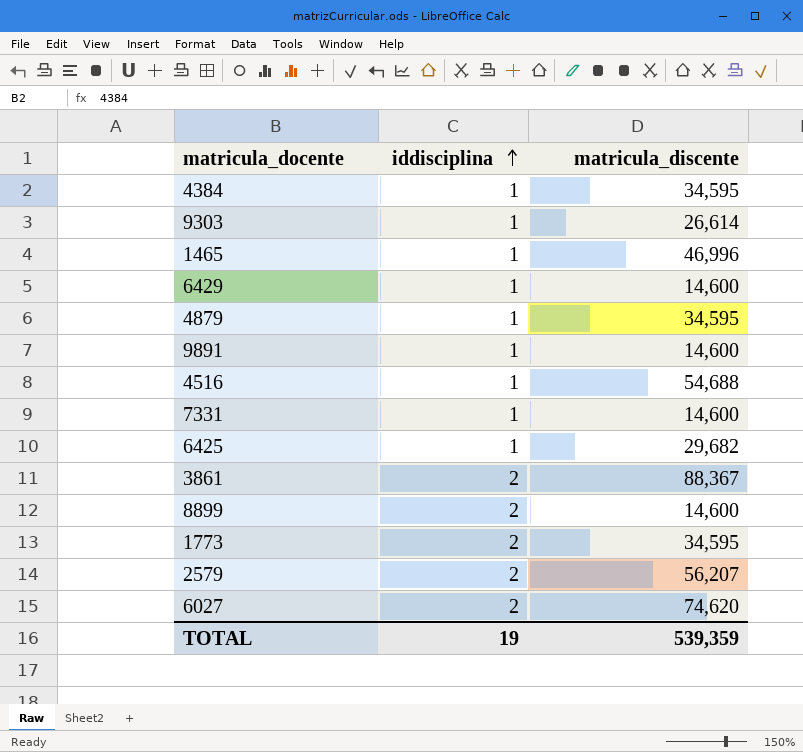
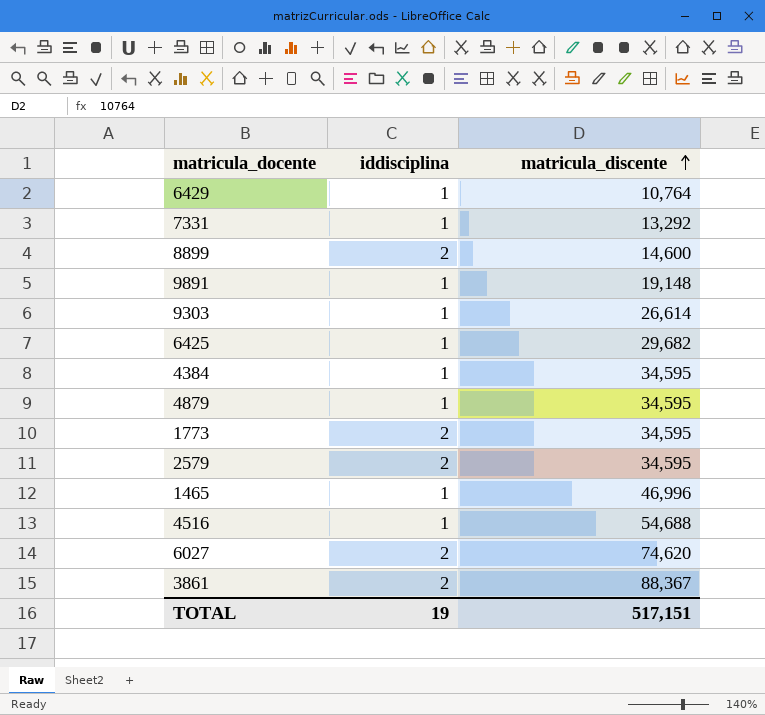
row order: iddisciplina ascending -> matricula_discente ascending
6429 | matricula_discente: 14,600 -> 10,764
7331 | matricula_discente: 14,600 -> 13,292
9891 | matricula_discente: 14,600 -> 19,148
2579 | matricula_discente: 56,207 -> 34,595
TOTAL | matricula_discente: 539,359 -> 517,151

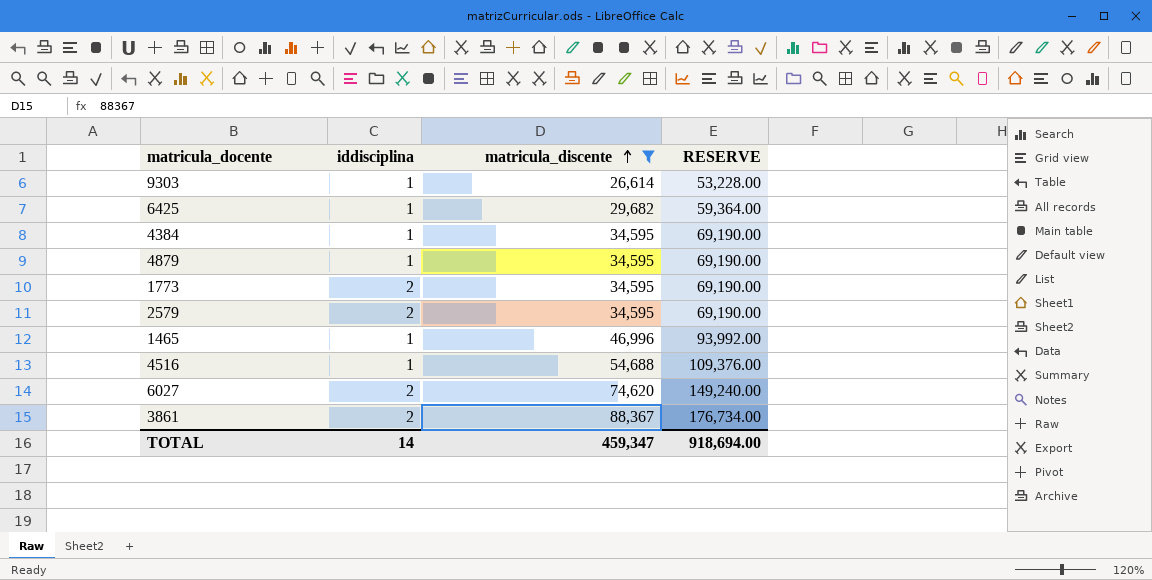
filter: none -> matricula_discente >= 26,614
column RESERVE | formula: none -> [matricula_discente] * 2
TOTAL | iddisciplina: 19 -> 14
TOTAL | matricula_discente: 517,151 -> 459,347

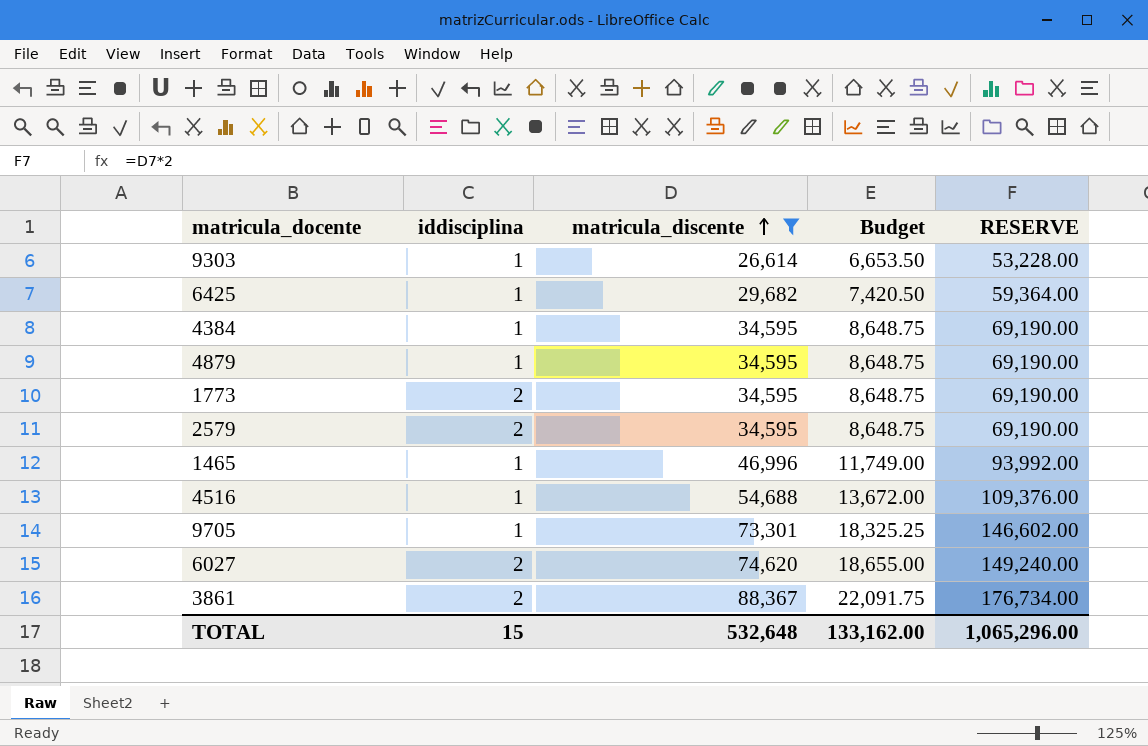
column Budget | formula: none -> [matricula_discente] * 0.25
row 9705: none -> 1 | 73,301 | 18,325.25 | 146,602.00
TOTAL | iddisciplina: 14 -> 15
TOTAL | matricula_discente: 459,347 -> 532,648
TOTAL | RESERVE: 918,694.00 -> 1,065,296.00

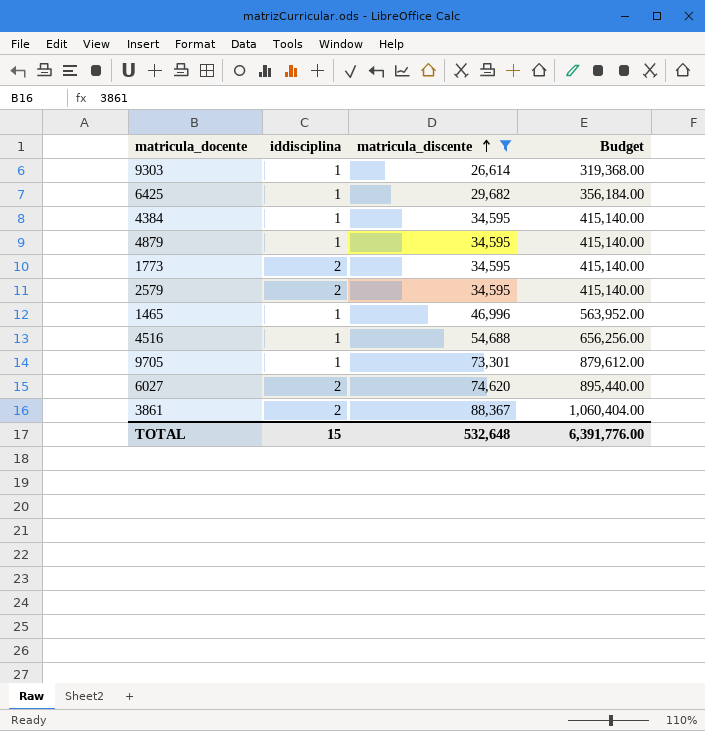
column RESERVE | formula: [matricula_discente] * 2 -> none
column Budget | formula: [matricula_discente] * 0.25 -> [matricula_discente] * 12
TOTAL | Budget: 133,162.00 -> 6,391,776.00

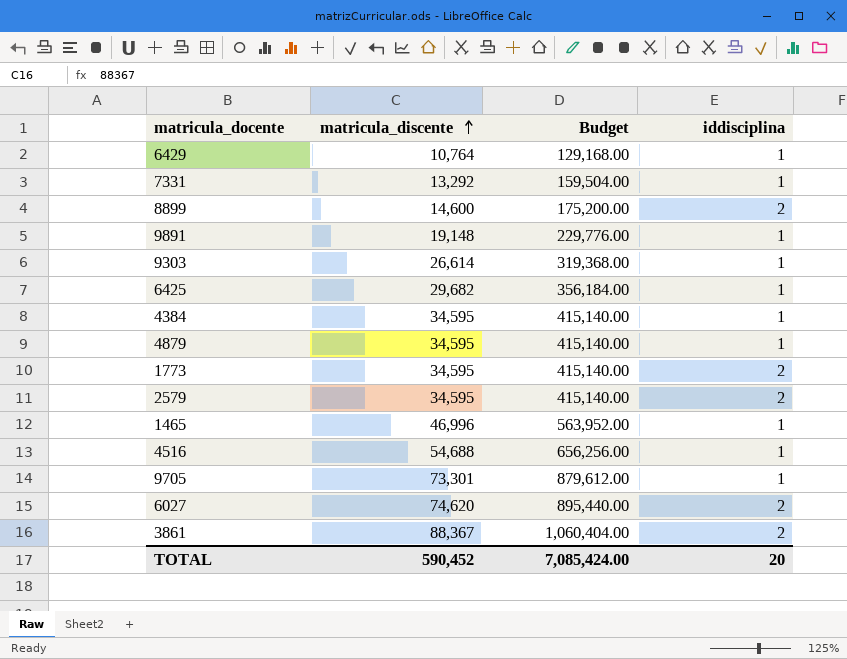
filter: matricula_discente >= 26,614 -> none
column iddisciplina | position: 2 -> 4
TOTAL | matricula_discente: 532,648 -> 590,452
TOTAL | Budget: 6,391,776.00 -> 7,085,424.00
TOTAL | iddisciplina: 15 -> 20

